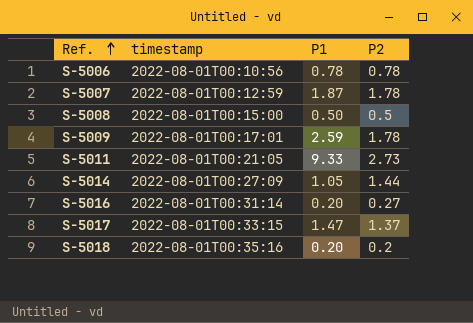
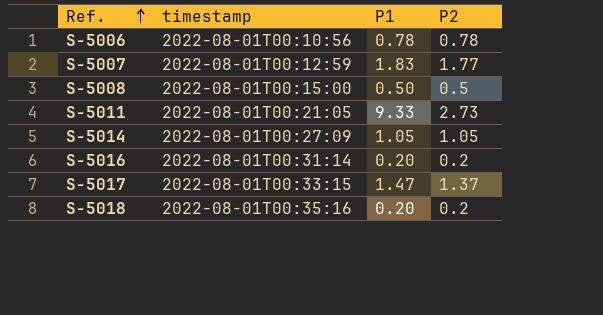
row S-5009: 2022-08-01T00:17:01 | 2.59 | 1.78 -> none
S-5007 | P1: 1.87 -> 1.83
S-5007 | P2: 1.78 -> 1.77
S-5014 | P2: 1.44 -> 1.05
S-5016 | P2: 0.27 -> 0.2

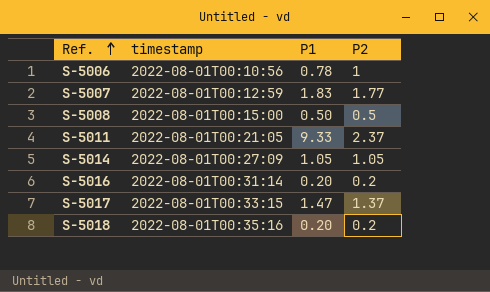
S-5006 | P2: 0.78 -> 1
S-5011 | P2: 2.73 -> 2.37

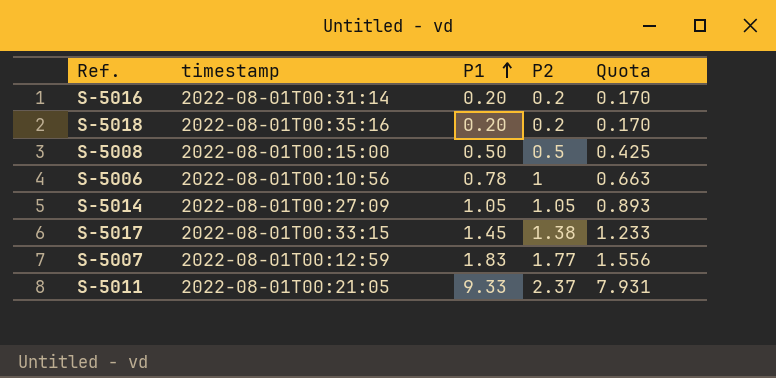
row order: Ref. ascending -> P1 ascending
column Quota | formula: none -> [P1] * 0.85
S-5017 | P1: 1.47 -> 1.45
S-5017 | P2: 1.37 -> 1.38

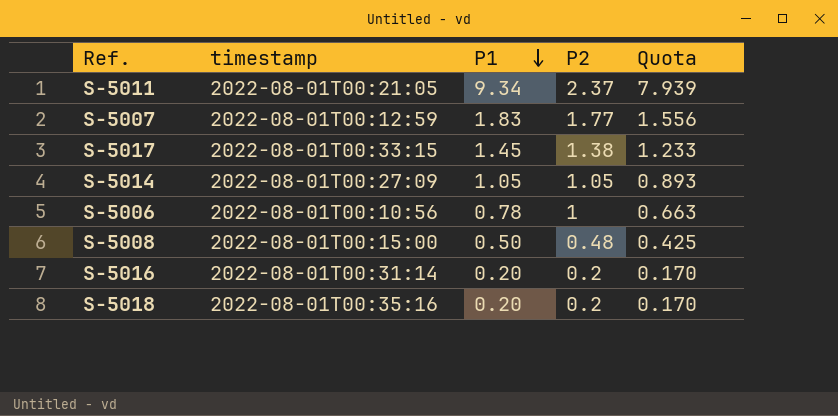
row order: P1 ascending -> P1 descending
S-5011 | P1: 9.33 -> 9.34
S-5011 | Quota: 7.931 -> 7.939
S-5008 | P2: 0.5 -> 0.48

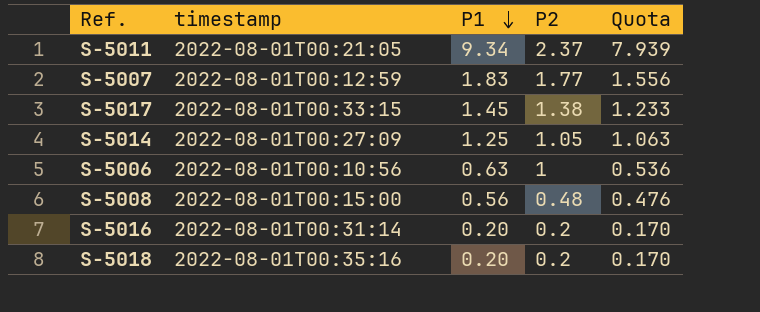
S-5014 | P1: 1.05 -> 1.25
S-5014 | Quota: 0.893 -> 1.063
S-5006 | P1: 0.78 -> 0.63
S-5006 | Quota: 0.663 -> 0.536
S-5008 | P1: 0.50 -> 0.56
S-5008 | Quota: 0.425 -> 0.476

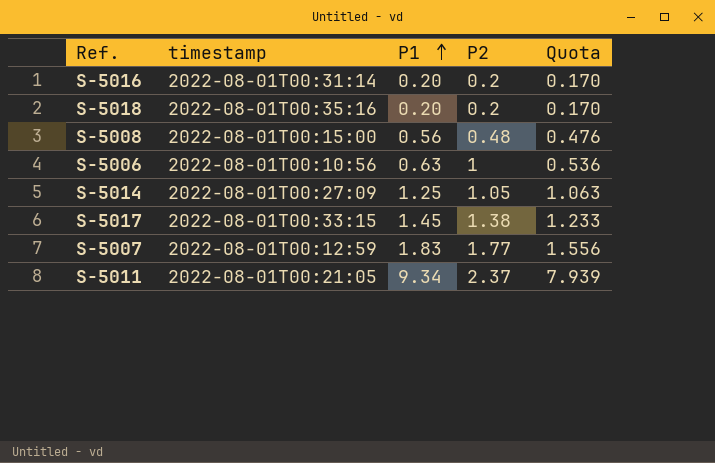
row order: P1 descending -> P1 ascending

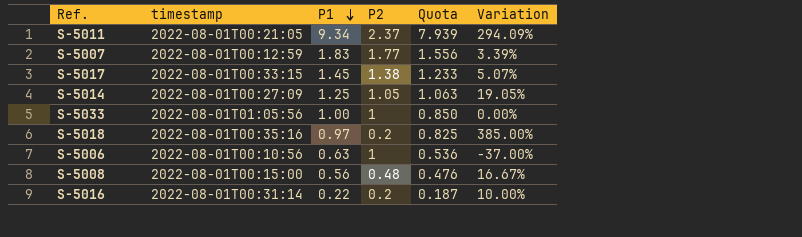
row order: P1 ascending -> P1 descending
column Variation | formula: none -> ([P1] - [P2]) / [P2]
row S-5033: none -> 2022-08-01T01:05:56 | 1.00 | 1 | 0.850 | 0.00%
S-5018 | P1: 0.20 -> 0.97
S-5018 | Quota: 0.170 -> 0.825
S-5016 | P1: 0.20 -> 0.22
S-5016 | Quota: 0.170 -> 0.187

